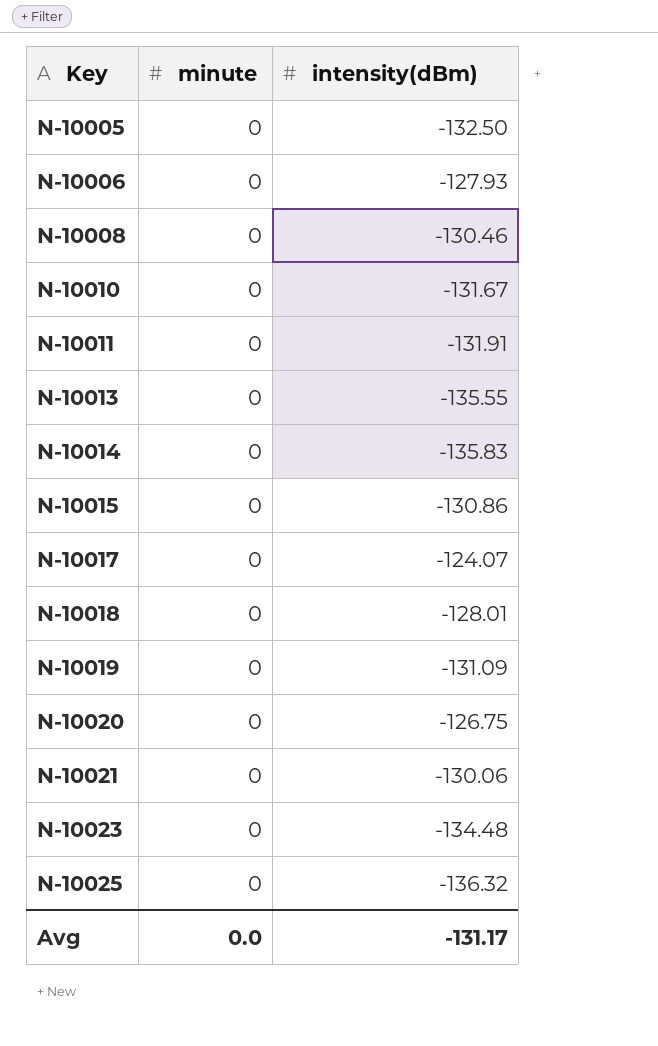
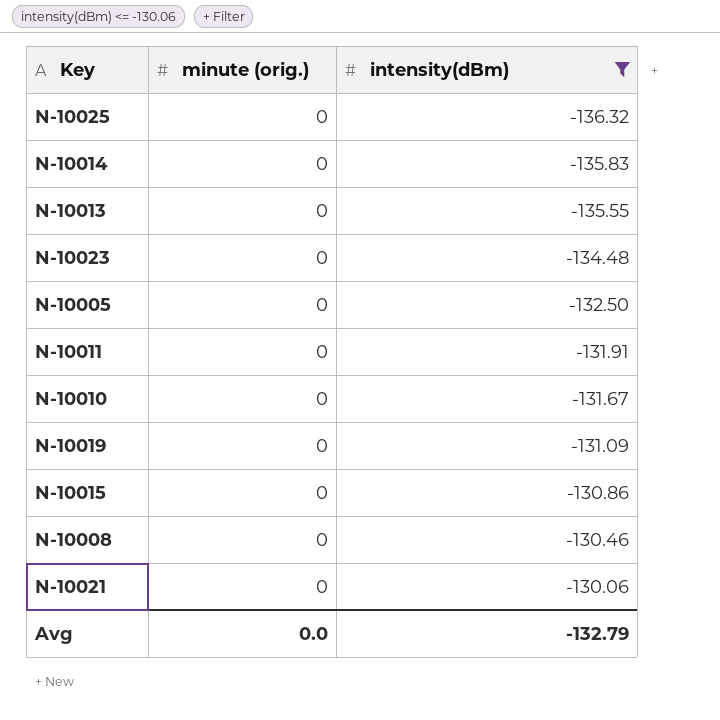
filter: none -> intensity(dBm) <= -130.06
row order: Key ascending -> intensity(dBm) ascending
column name: minute -> minute (orig.)
Avg | intensity(dBm): -131.17 -> -132.79

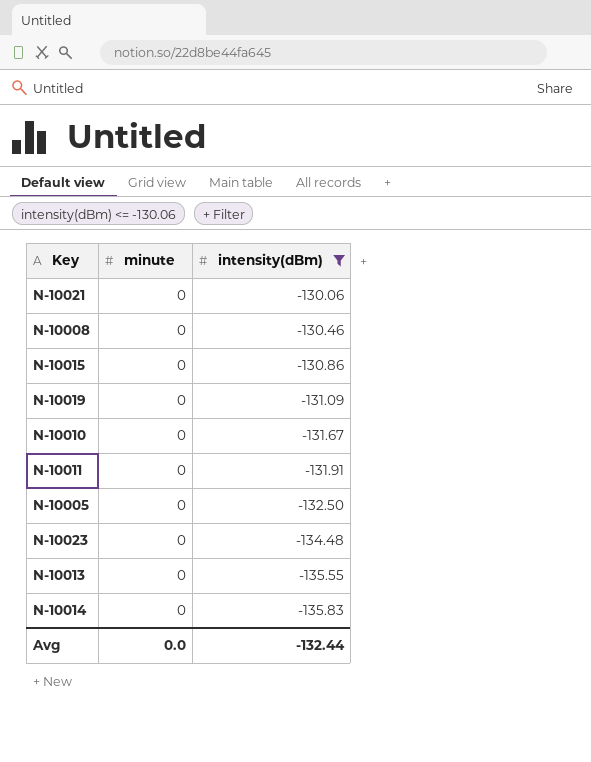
row order: intensity(dBm) ascending -> intensity(dBm) descending
column name: minute (orig.) -> minute
row N-10025: 0 | -136.32 -> none
Avg | intensity(dBm): -132.79 -> -132.44

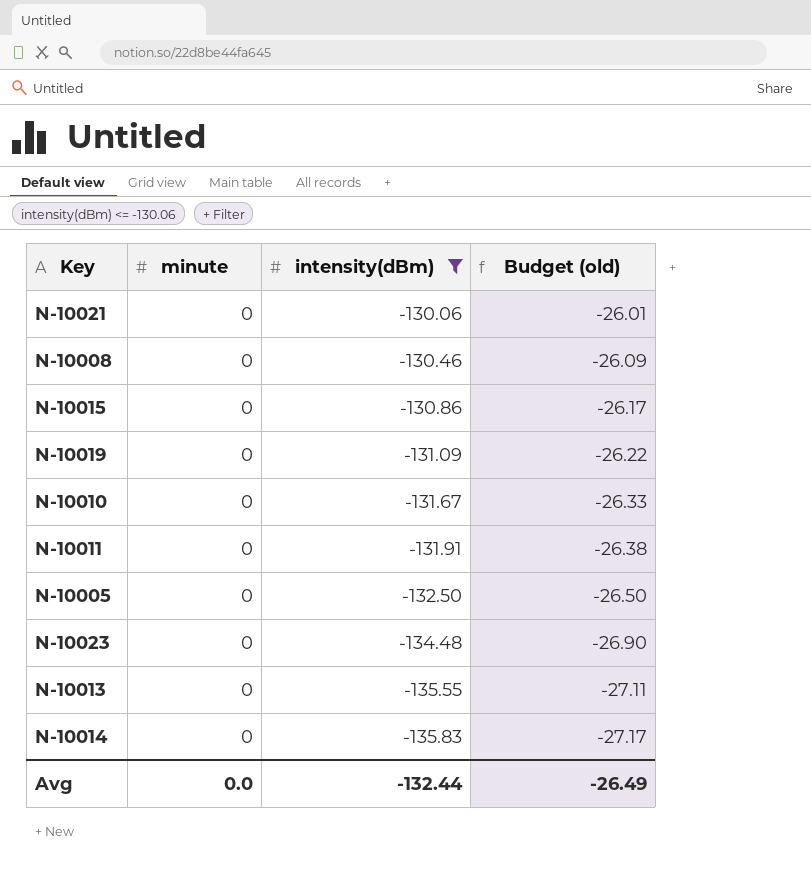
column Budget (old) | formula: none -> [intensity(dBm)] * 0.2

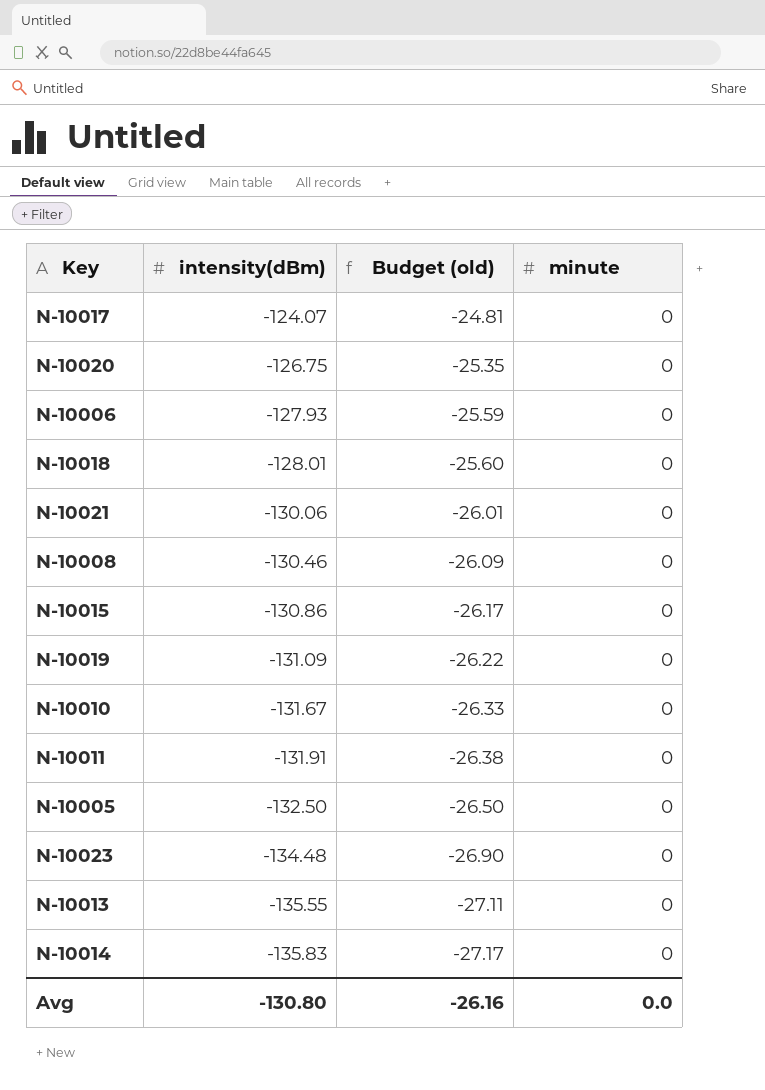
filter: intensity(dBm) <= -130.06 -> none
column minute | position: 2 -> 4
Avg | intensity(dBm): -132.44 -> -130.80
Avg | Budget (old): -26.49 -> -26.16

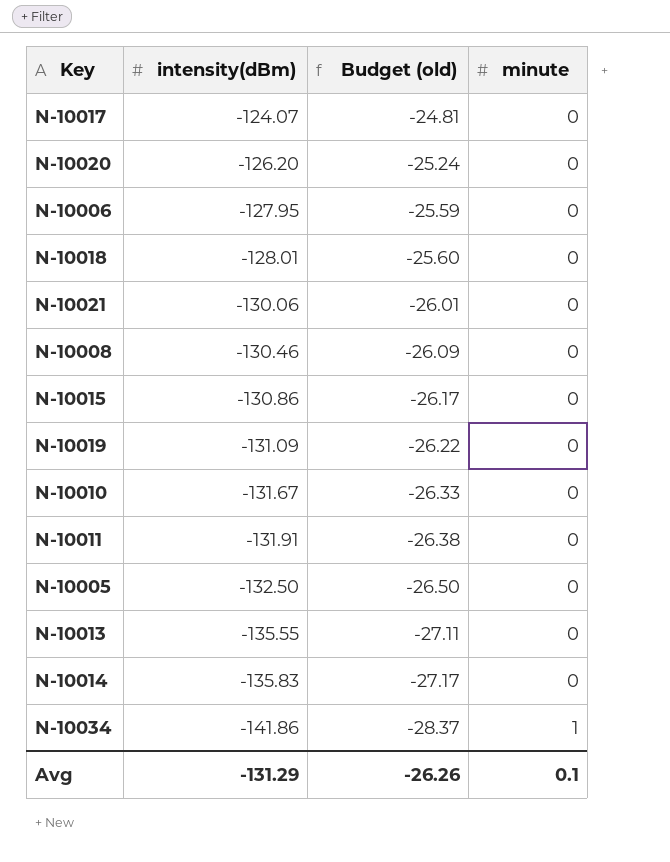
row N-10023: -134.48 | -26.90 | 0 -> none
N-10020 | intensity(dBm): -126.75 -> -126.20
N-10020 | Budget (old): -25.35 -> -25.24
N-10006 | intensity(dBm): -127.93 -> -127.95
row N-10034: none -> -141.86 | -28.37 | 1
Avg | intensity(dBm): -130.80 -> -131.29
Avg | Budget (old): -26.16 -> -26.26
Avg | minute: 0.0 -> 0.1

